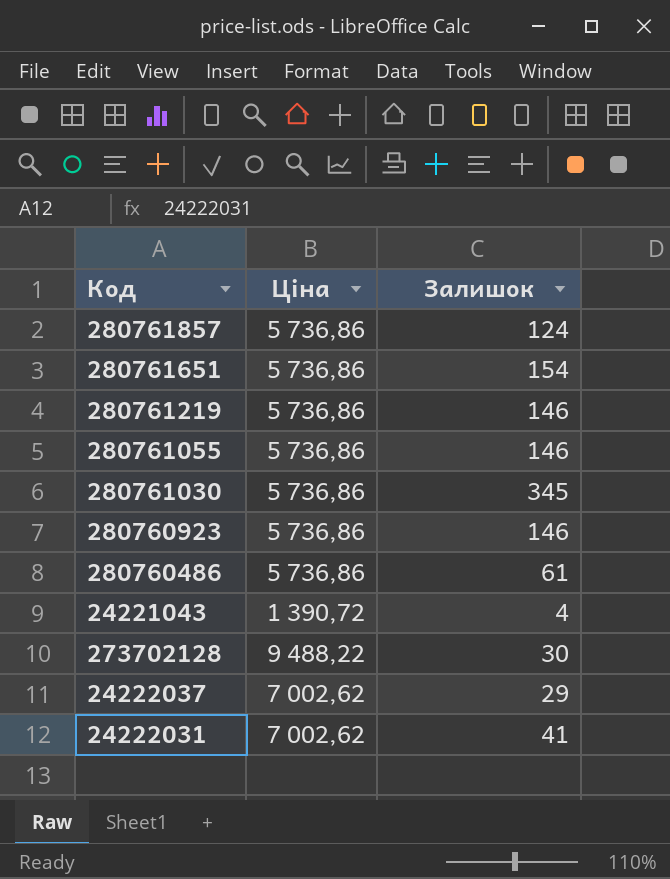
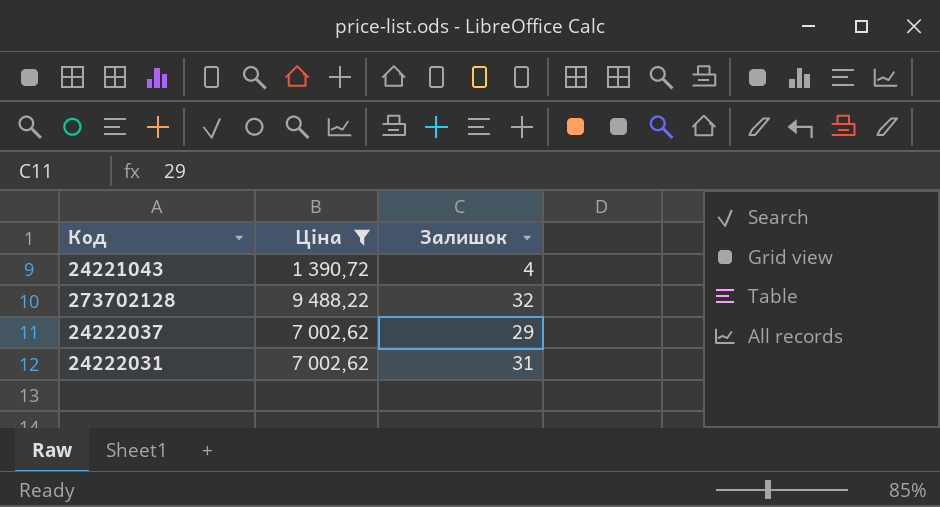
filter: none -> Ціна != 5 736,86
273702128 | Залишок: 30 -> 32
24222031 | Залишок: 41 -> 31

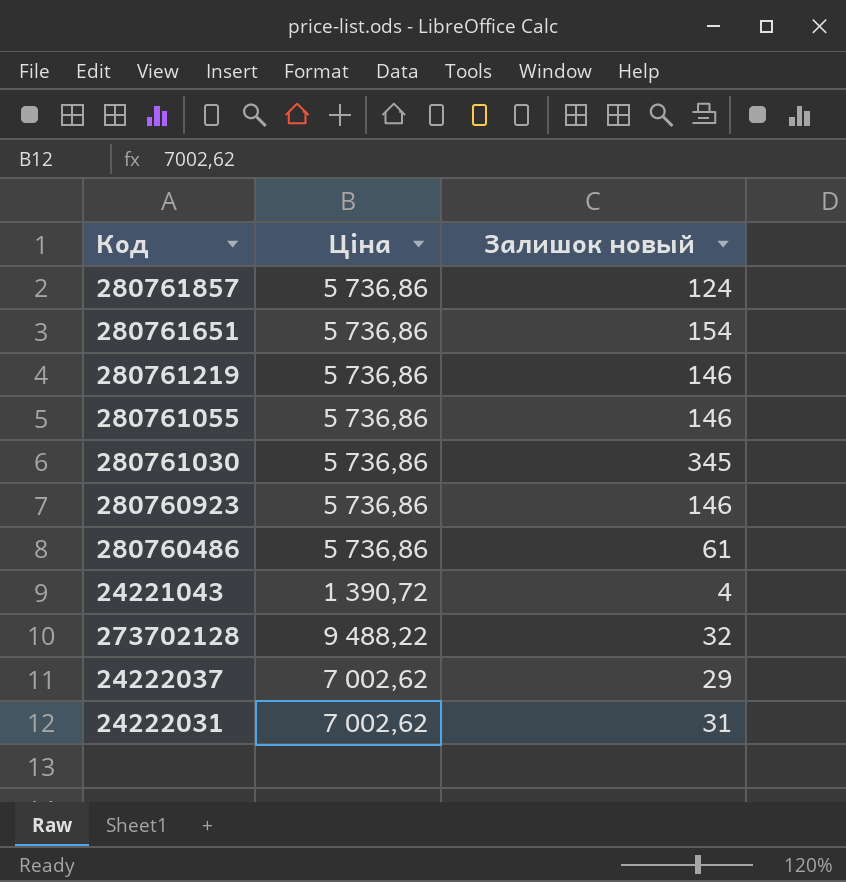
filter: Ціна != 5 736,86 -> none
column name: Залишок -> Залишок новый

